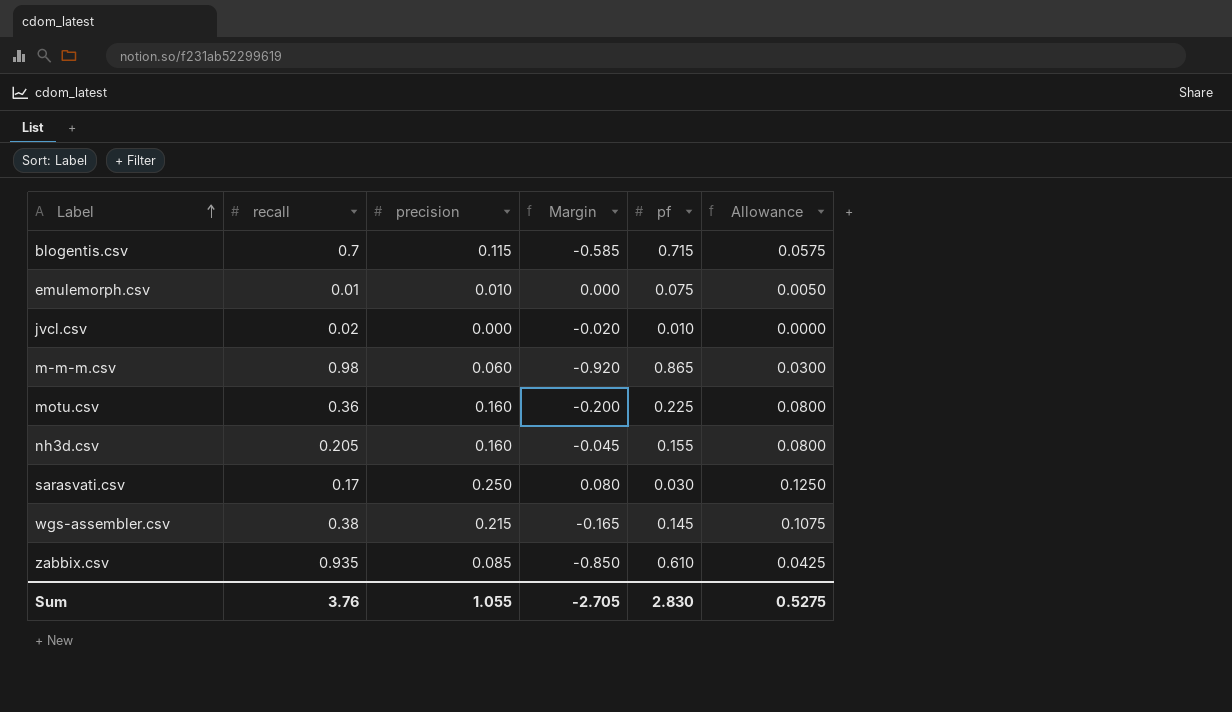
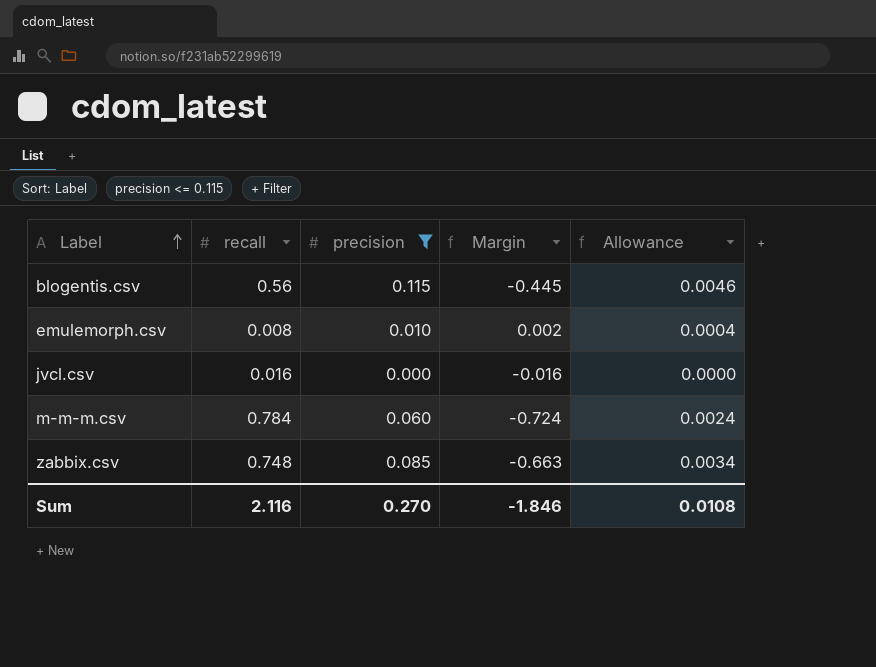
filter: none -> precision <= 0.115
column pf | position: 5 -> none
column Allowance | formula: [precision] * 0.5 -> [precision] * 0.04
blogentis.csv | recall: 0.7 -> 0.56
blogentis.csv | Margin: -0.585 -> -0.445
emulemorph.csv | recall: 0.01 -> 0.008
emulemorph.csv | Margin: 0.000 -> 0.002
jvcl.csv | recall: 0.02 -> 0.016
jvcl.csv | Margin: -0.020 -> -0.016
m-m-m.csv | recall: 0.98 -> 0.784
m-m-m.csv | Margin: -0.920 -> -0.724
zabbix.csv | recall: 0.935 -> 0.748
zabbix.csv | Margin: -0.850 -> -0.663
Sum | recall: 3.76 -> 2.116
Sum | precision: 1.055 -> 0.270
Sum | Margin: -2.705 -> -1.846
Sum | Allowance: 0.5275 -> 0.0108

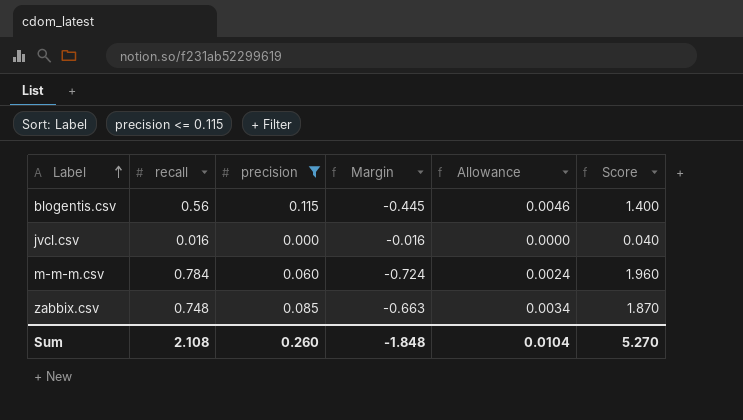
column Score | formula: none -> [recall] * 2.5
row emulemorph.csv: 0.008 | 0.010 | 0.002 | 0.0004 -> none
Sum | recall: 2.116 -> 2.108
Sum | precision: 0.270 -> 0.260
Sum | Margin: -1.846 -> -1.848
Sum | Allowance: 0.0108 -> 0.0104

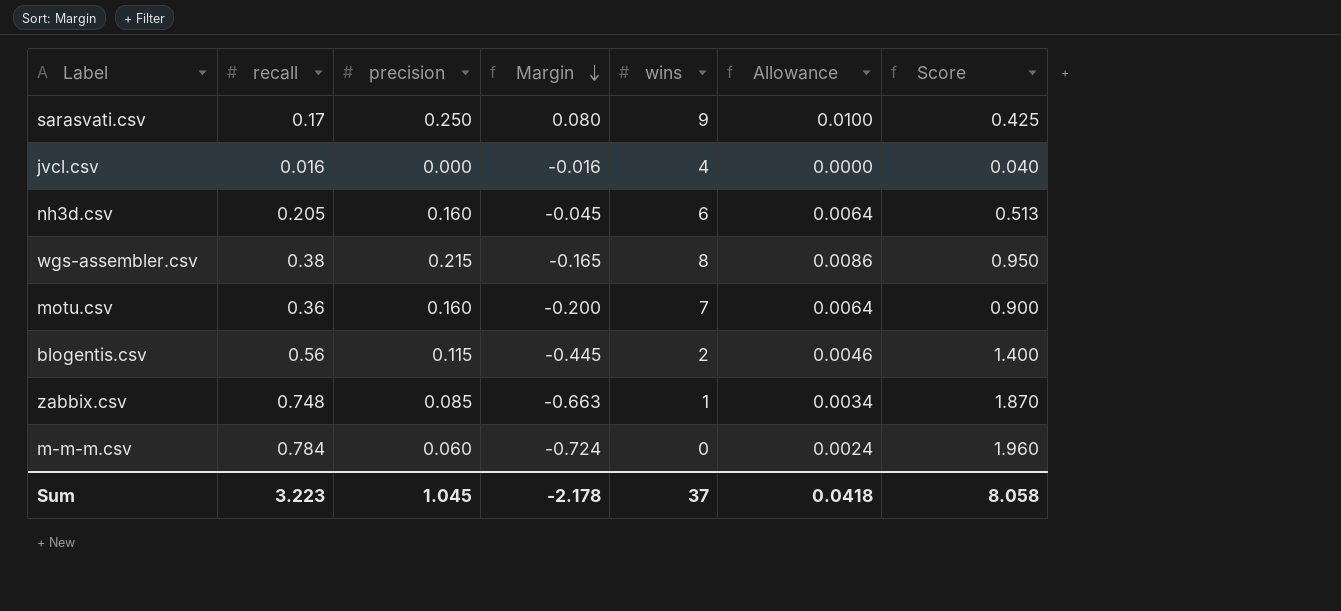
filter: precision <= 0.115 -> none
row order: Label ascending -> Margin descending
column wins | position: none -> 5
Sum | recall: 2.108 -> 3.223
Sum | precision: 0.260 -> 1.045
Sum | Margin: -1.848 -> -2.178
Sum | Allowance: 0.0104 -> 0.0418
Sum | Score: 5.270 -> 8.058

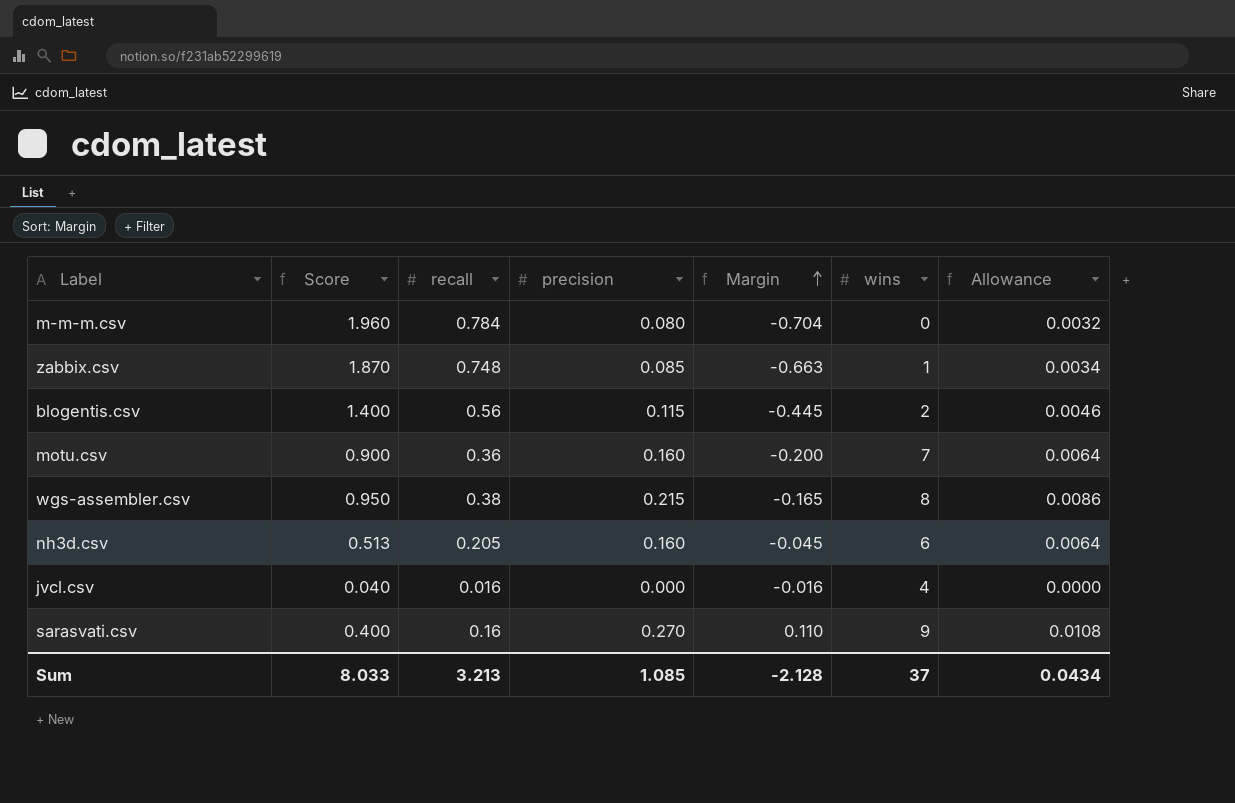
row order: Margin descending -> Margin ascending
column Score | position: 7 -> 2
m-m-m.csv | precision: 0.060 -> 0.080
m-m-m.csv | Margin: -0.724 -> -0.704
m-m-m.csv | Allowance: 0.0024 -> 0.0032
sarasvati.csv | Score: 0.425 -> 0.400
sarasvati.csv | recall: 0.17 -> 0.16
sarasvati.csv | precision: 0.250 -> 0.270
sarasvati.csv | Margin: 0.080 -> 0.110
sarasvati.csv | Allowance: 0.0100 -> 0.0108
Sum | Score: 8.058 -> 8.033
Sum | recall: 3.223 -> 3.213
Sum | precision: 1.045 -> 1.085
Sum | Margin: -2.178 -> -2.128
Sum | Allowance: 0.0418 -> 0.0434

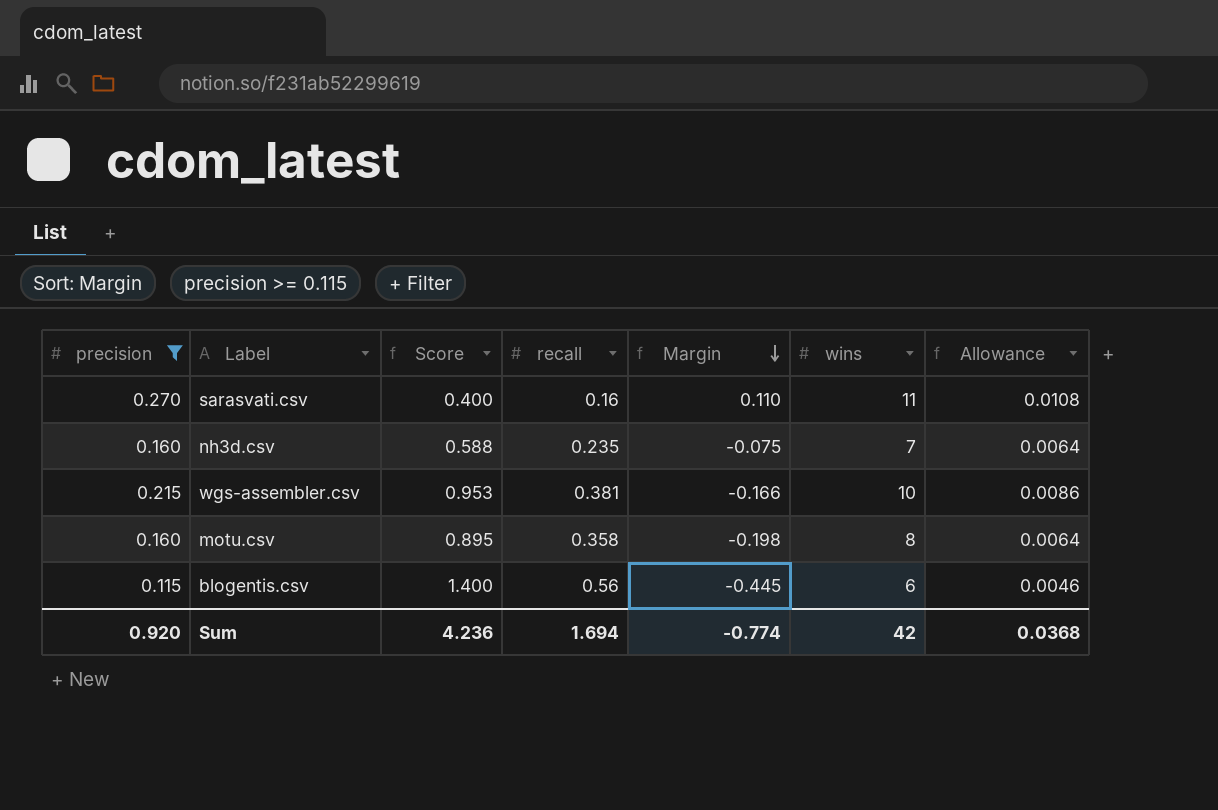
filter: none -> precision >= 0.115
row order: Margin ascending -> Margin descending
column precision | position: 4 -> 1
sarasvati.csv | wins: 9 -> 11
nh3d.csv | Score: 0.513 -> 0.588
nh3d.csv | recall: 0.205 -> 0.235
nh3d.csv | Margin: -0.045 -> -0.075
nh3d.csv | wins: 6 -> 7
wgs-assembler.csv | Score: 0.950 -> 0.953
wgs-assembler.csv | recall: 0.38 -> 0.381
wgs-assembler.csv | Margin: -0.165 -> -0.166
wgs-assembler.csv | wins: 8 -> 10
motu.csv | Score: 0.900 -> 0.895
motu.csv | recall: 0.36 -> 0.358
motu.csv | Margin: -0.200 -> -0.198
motu.csv | wins: 7 -> 8
blogentis.csv | wins: 2 -> 6
Sum | precision: 1.085 -> 0.920
Sum | Score: 8.033 -> 4.236
Sum | recall: 3.213 -> 1.694
Sum | Margin: -2.128 -> -0.774
Sum | wins: 37 -> 42
Sum | Allowance: 0.0434 -> 0.0368

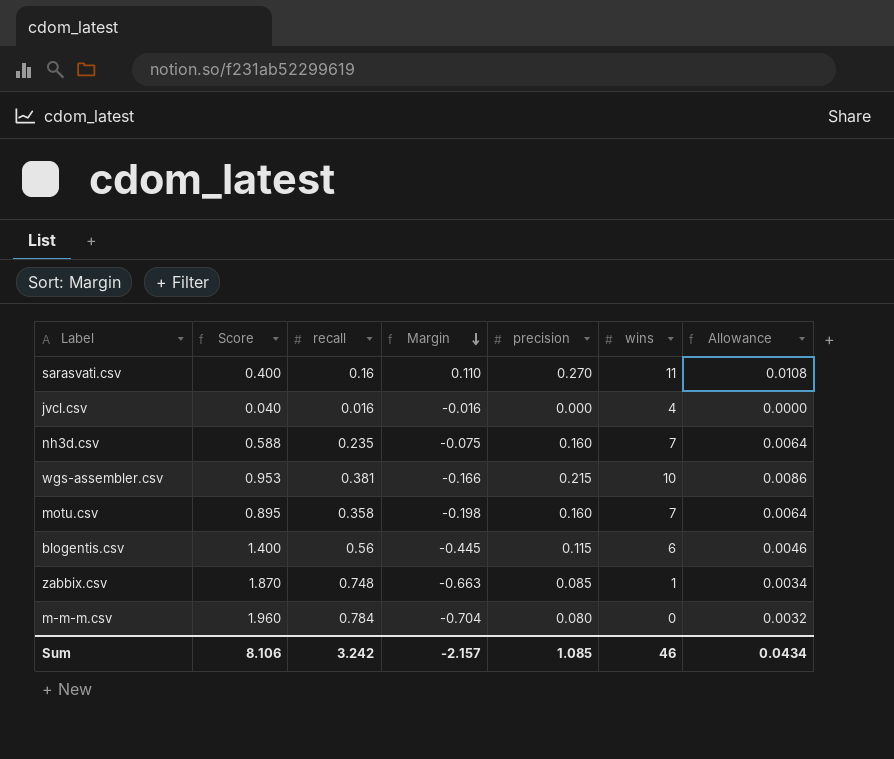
filter: precision >= 0.115 -> none
column precision | position: 1 -> 5
motu.csv | wins: 8 -> 7
Sum | Score: 4.236 -> 8.106
Sum | recall: 1.694 -> 3.242
Sum | Margin: -0.774 -> -2.157
Sum | precision: 0.920 -> 1.085
Sum | wins: 42 -> 46
Sum | Allowance: 0.0368 -> 0.0434

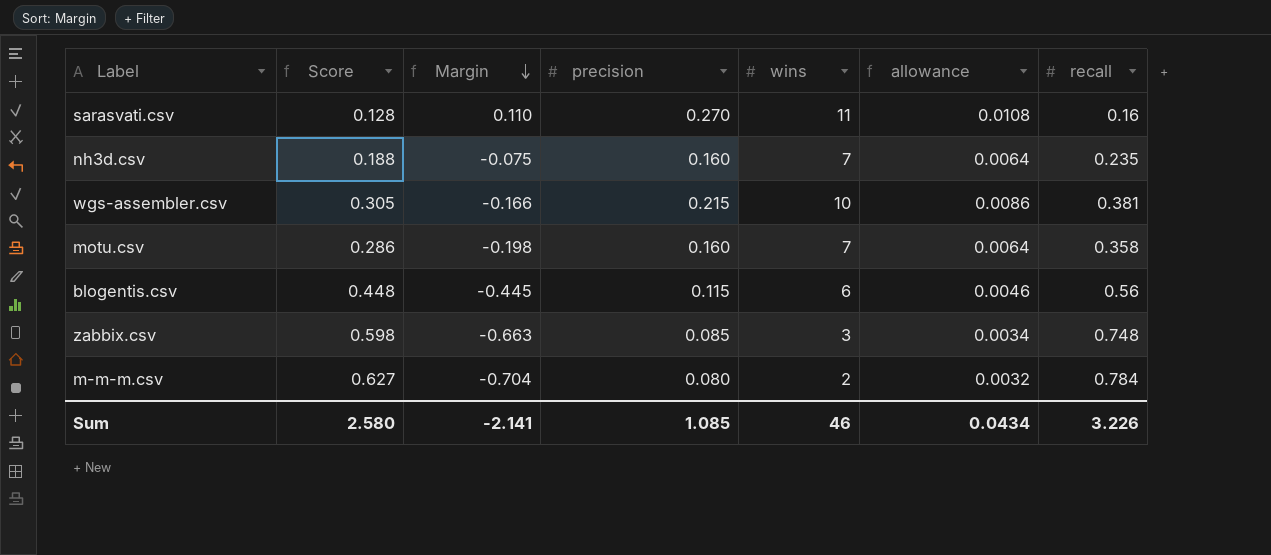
column Score | formula: [recall] * 2.5 -> [recall] * 0.8
column name: Allowance -> allowance
column recall | position: 3 -> 7
row jvcl.csv: 0.040 | 0.016 | -0.016 | 0.000 | 4 | 0.0000 -> none
zabbix.csv | wins: 1 -> 3
m-m-m.csv | wins: 0 -> 2
Sum | Score: 8.106 -> 2.580
Sum | Margin: -2.157 -> -2.141
Sum | recall: 3.242 -> 3.226

